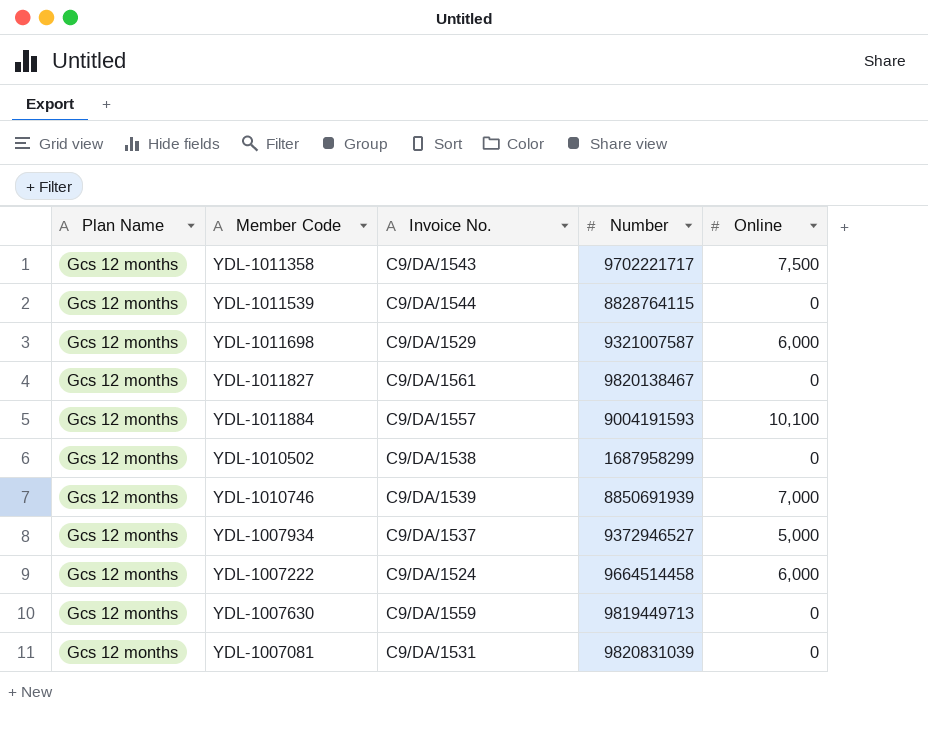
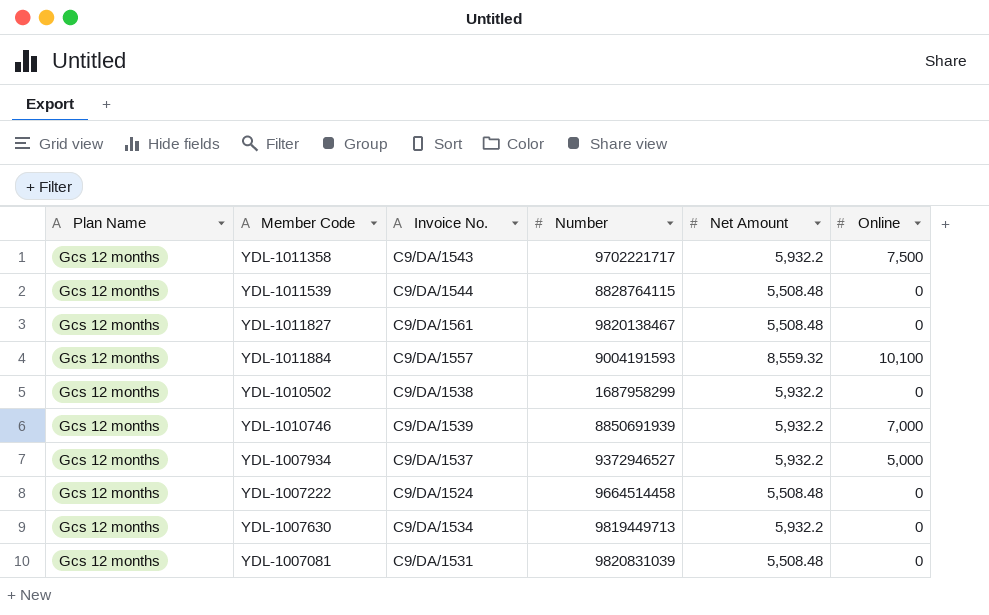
column Net Amount | position: none -> 5
row YDL-1011698: Gcs 12 months | C9/DA/1529 | 9321007587 | 6,000 -> none
YDL-1007222 | Online: 6,000 -> 0
YDL-1007630 | Invoice No.: C9/DA/1559 -> C9/DA/1534

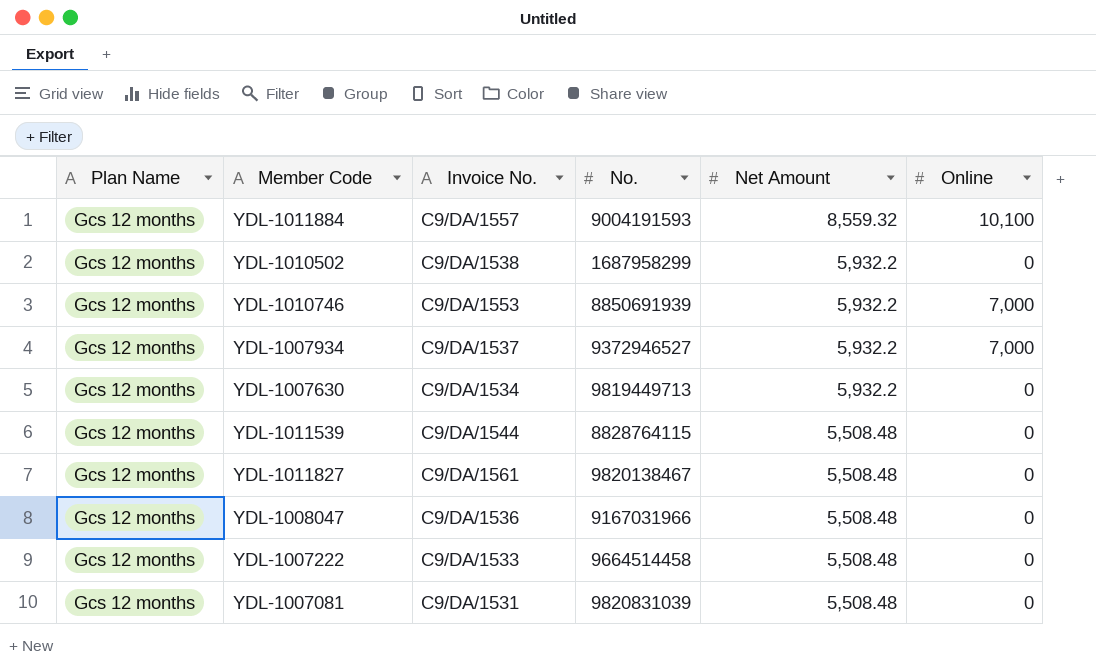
row order: none -> Net Amount descending
column name: Number -> No.
row YDL-1011358: Gcs 12 months | C9/DA/1543 | 9702221717 | 5,932.2 | 7,500 -> none
YDL-1010746 | Invoice No.: C9/DA/1539 -> C9/DA/1553
YDL-1007934 | Online: 5,000 -> 7,000
row YDL-1008047: none -> Gcs 12 months | C9/DA/1536 | 9167031966 | 5,508.48 | 0
YDL-1007222 | Invoice No.: C9/DA/1524 -> C9/DA/1533

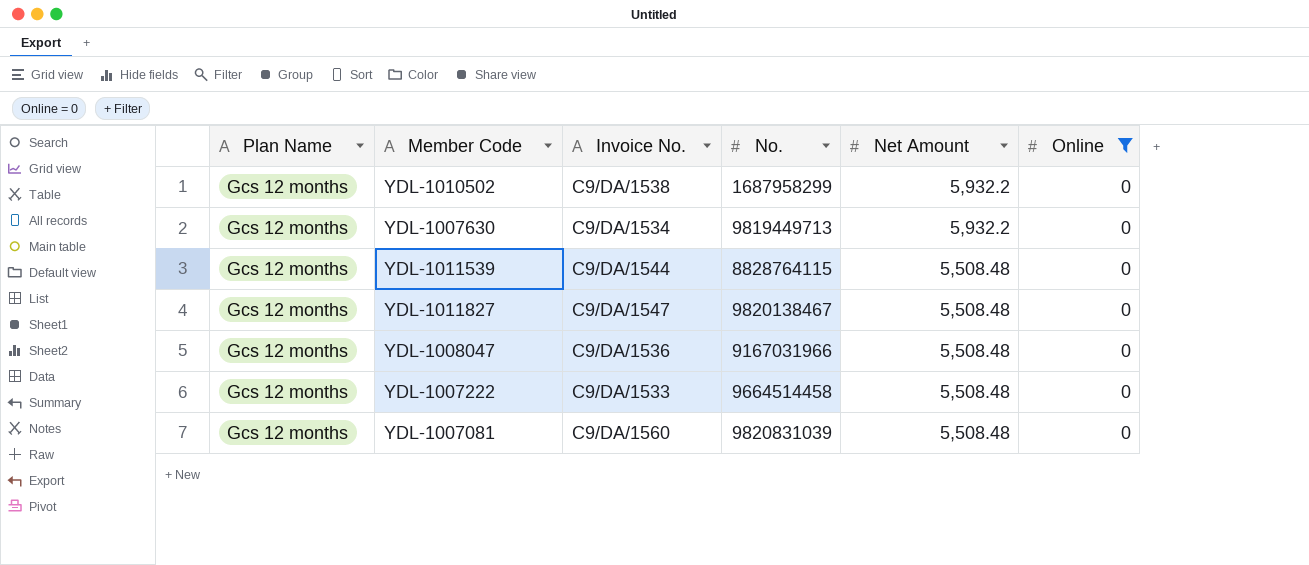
filter: none -> Online = 0
YDL-1011827 | Invoice No.: C9/DA/1561 -> C9/DA/1547
YDL-1007081 | Invoice No.: C9/DA/1531 -> C9/DA/1560

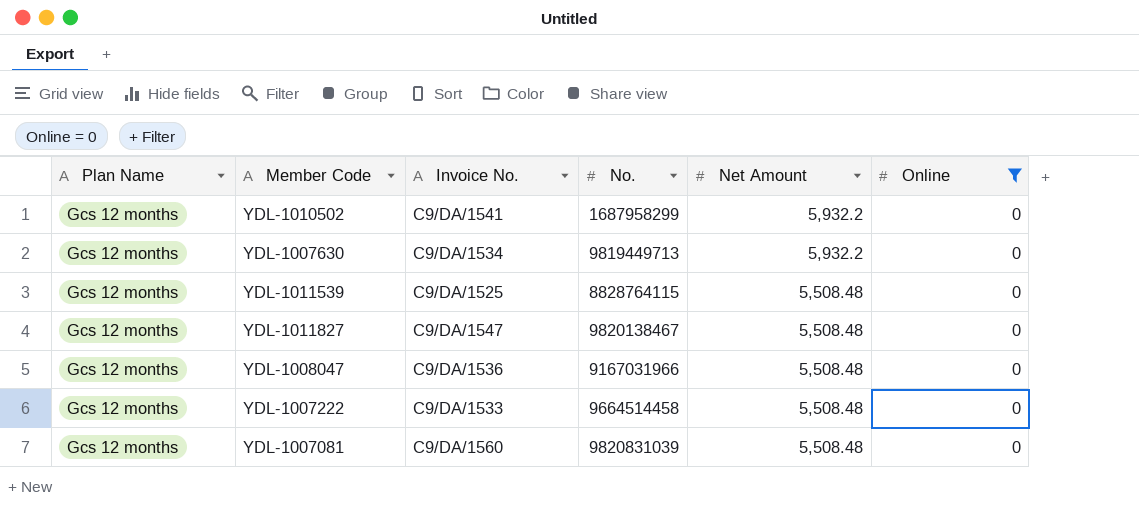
YDL-1010502 | Invoice No.: C9/DA/1538 -> C9/DA/1541
YDL-1011539 | Invoice No.: C9/DA/1544 -> C9/DA/1525

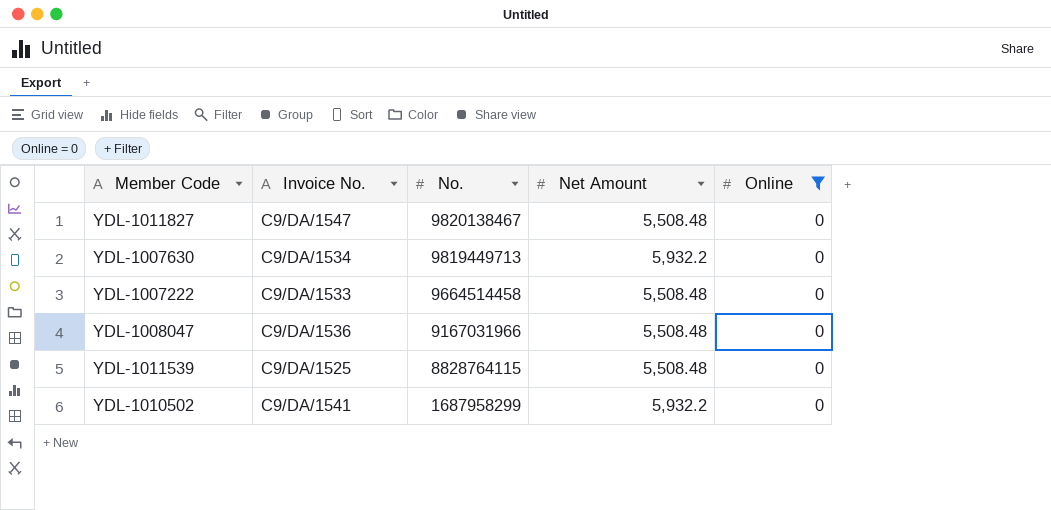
row order: Net Amount descending -> No. descending
column Plan Name | position: 1 -> none
row YDL-1007081: Gcs 12 months | C9/DA/1560 | 9820831039 | 5,508.48 | 0 -> none

